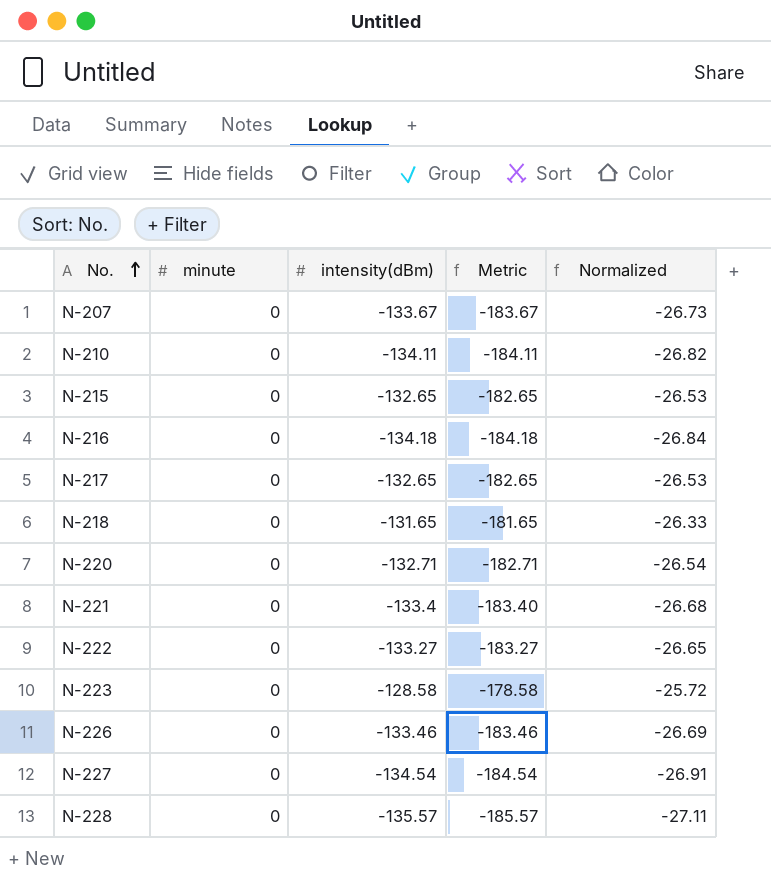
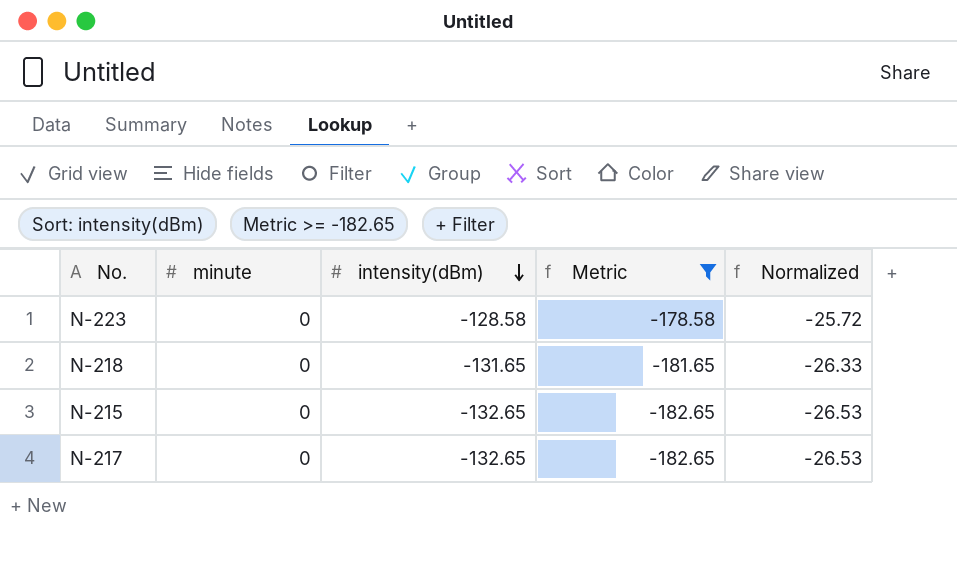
filter: none -> Metric >= -182.65
row order: No. ascending -> intensity(dBm) descending

